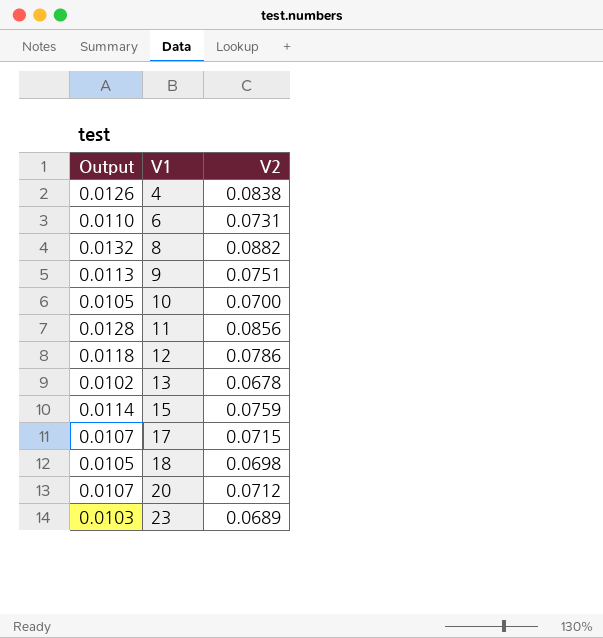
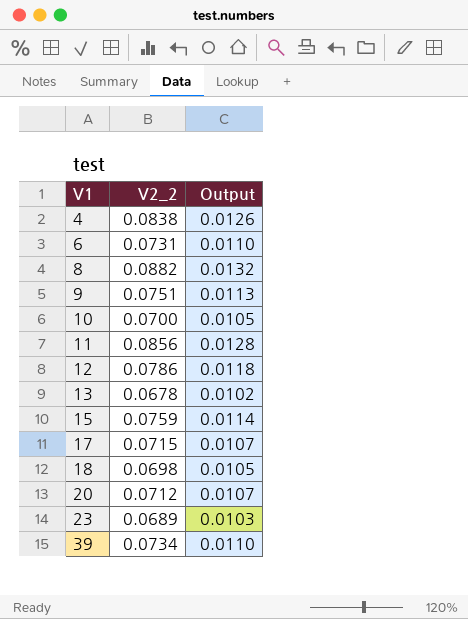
column name: V2 -> V2_2
column Output | position: 1 -> 3
row 39: none -> 0.0734 | 0.0110

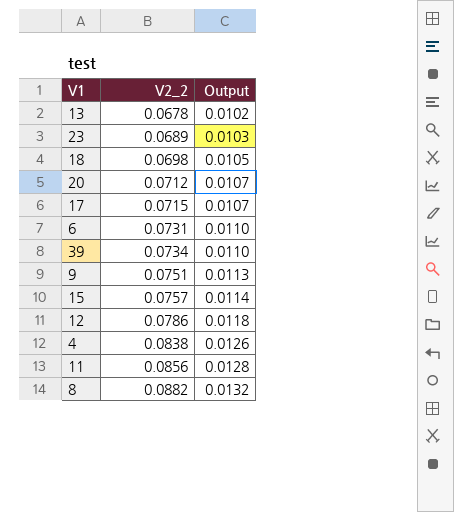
row order: V1 ascending -> V2_2 ascending
row 10: 0.0700 | 0.0105 -> none
15 | V2_2: 0.0759 -> 0.0757

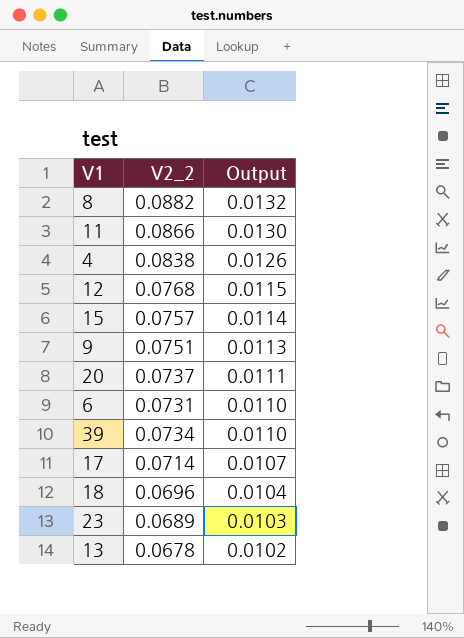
row order: V2_2 ascending -> Output descending
11 | V2_2: 0.0856 -> 0.0866
11 | Output: 0.0128 -> 0.0130
12 | V2_2: 0.0786 -> 0.0768
12 | Output: 0.0118 -> 0.0115
20 | V2_2: 0.0712 -> 0.0737
20 | Output: 0.0107 -> 0.0111
17 | V2_2: 0.0715 -> 0.0714
18 | V2_2: 0.0698 -> 0.0696
18 | Output: 0.0105 -> 0.0104

